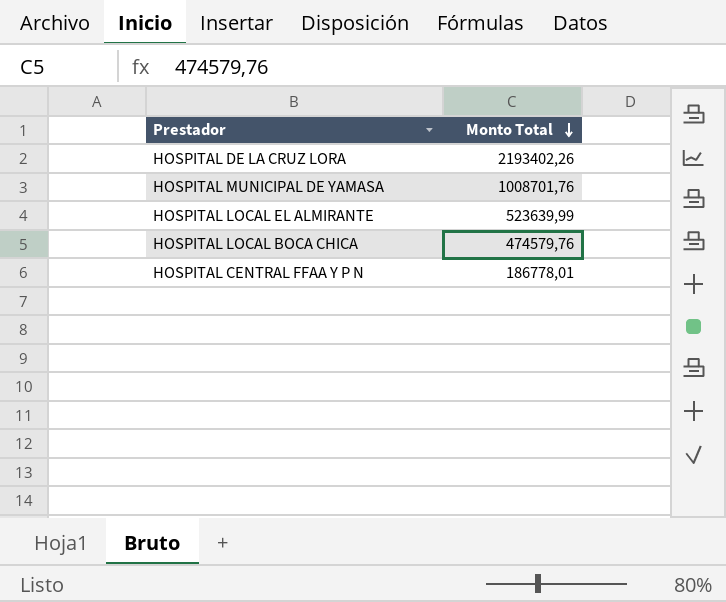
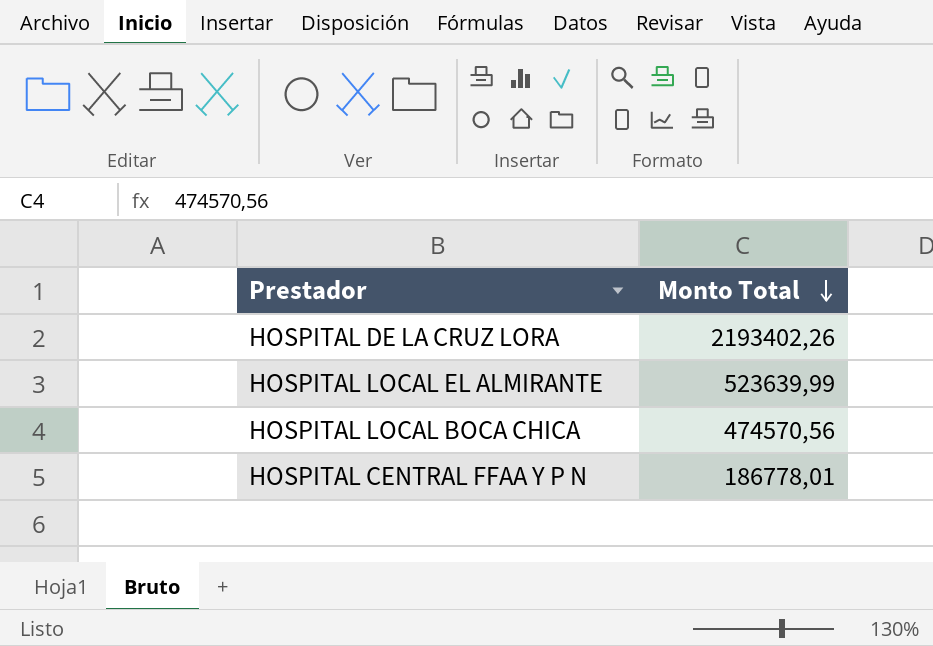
row HOSPITAL MUNICIPAL DE YAMASA: 1008701,76 -> none
HOSPITAL LOCAL BOCA CHICA | Monto Total: 474579,76 -> 474570,56

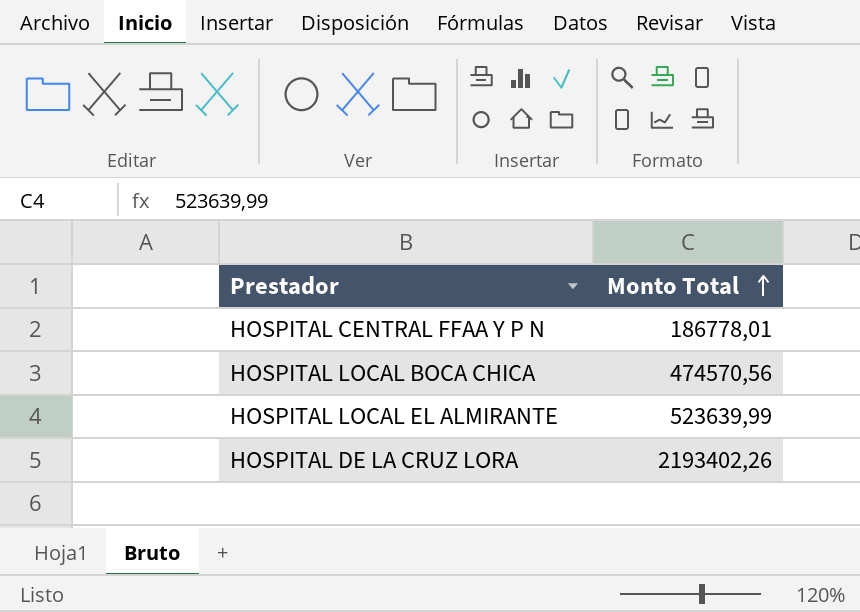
row order: Monto Total descending -> Monto Total ascending

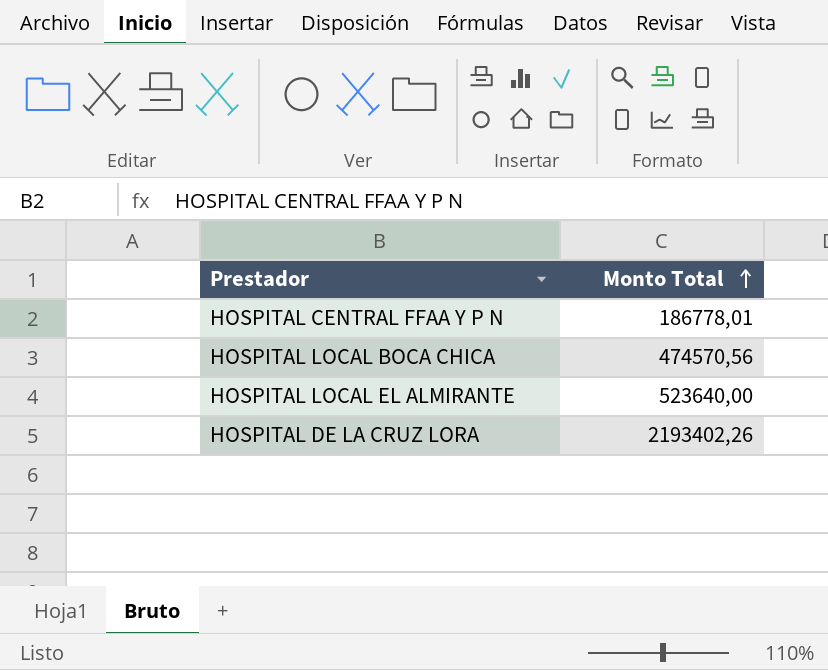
HOSPITAL LOCAL EL ALMIRANTE | Monto Total: 523639,99 -> 523640,00

